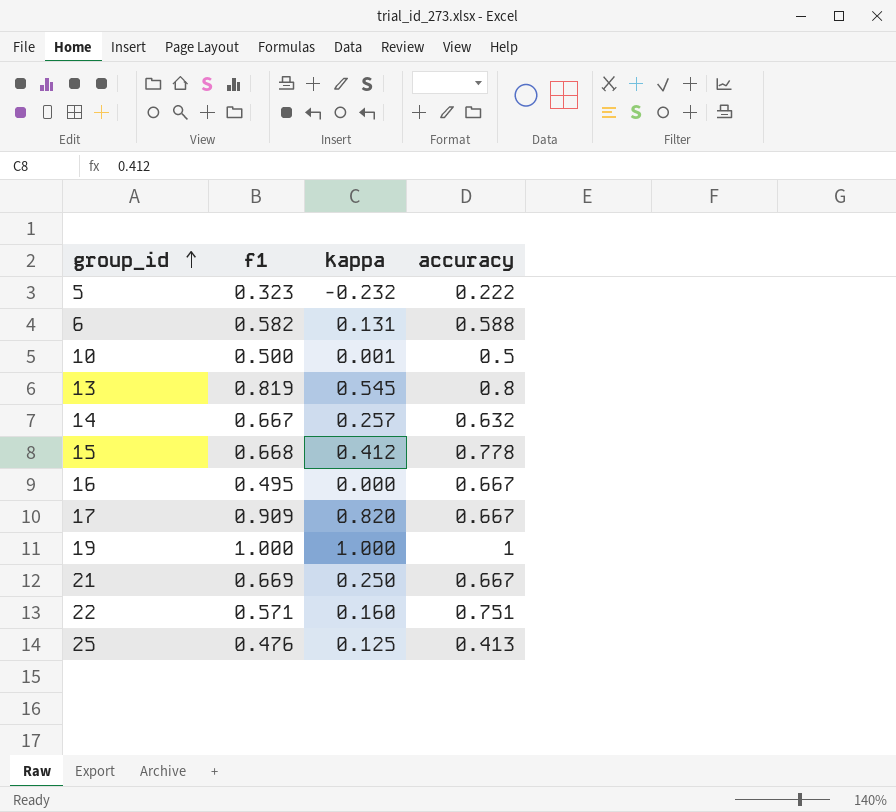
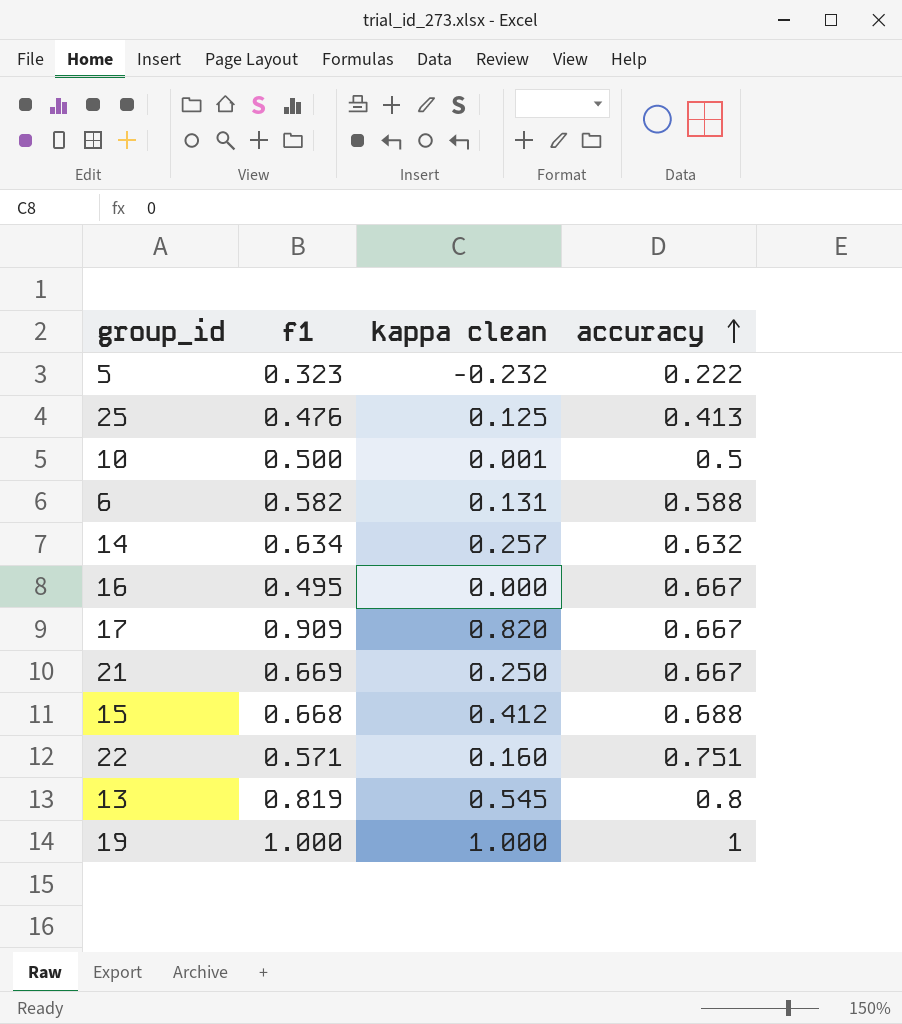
row order: group_id ascending -> accuracy ascending
column name: kappa -> kappa clean
14 | f1: 0.667 -> 0.634
15 | accuracy: 0.778 -> 0.688

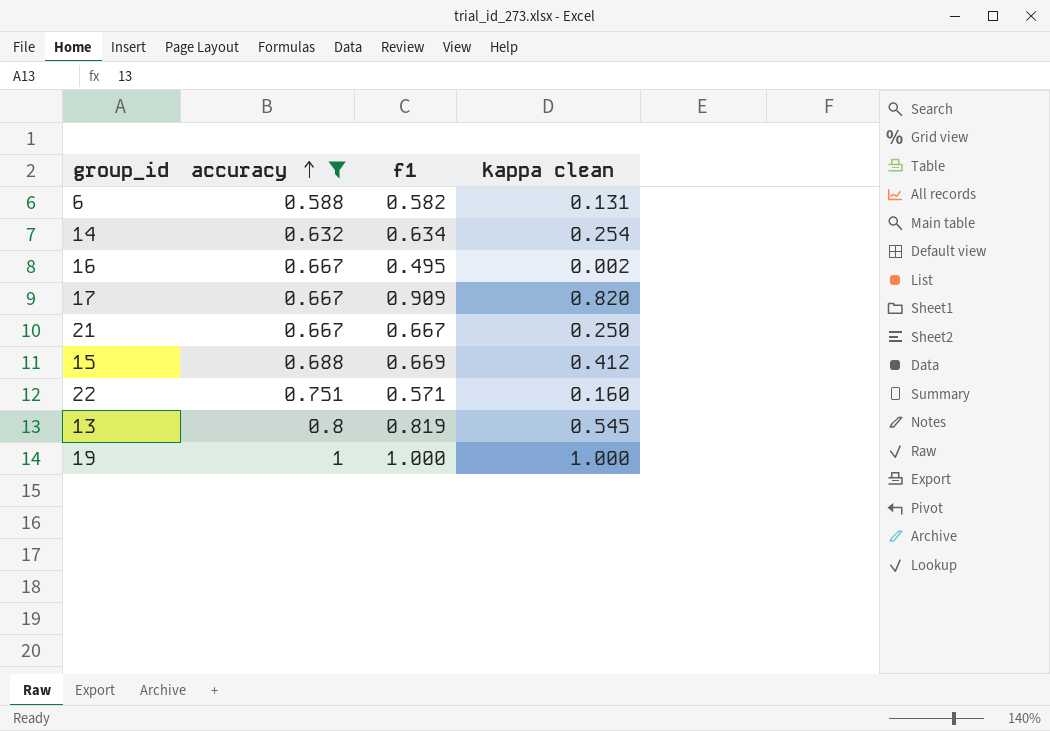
filter: none -> accuracy >= 0.588
column accuracy | position: 4 -> 2
14 | kappa clean: 0.257 -> 0.254
16 | kappa clean: 0.000 -> 0.002
21 | f1: 0.669 -> 0.667
15 | f1: 0.668 -> 0.669

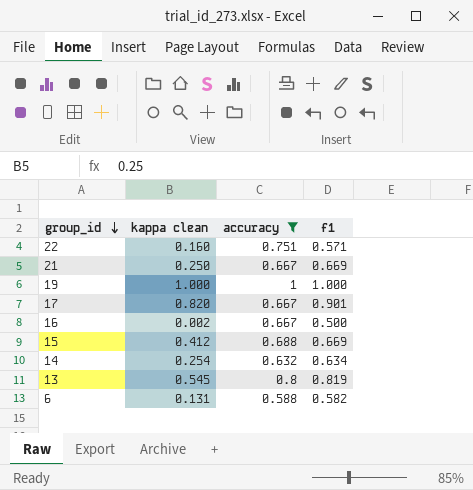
row order: accuracy ascending -> group_id descending
column kappa clean | position: 4 -> 2
21 | f1: 0.667 -> 0.669
17 | f1: 0.909 -> 0.901
16 | f1: 0.495 -> 0.500

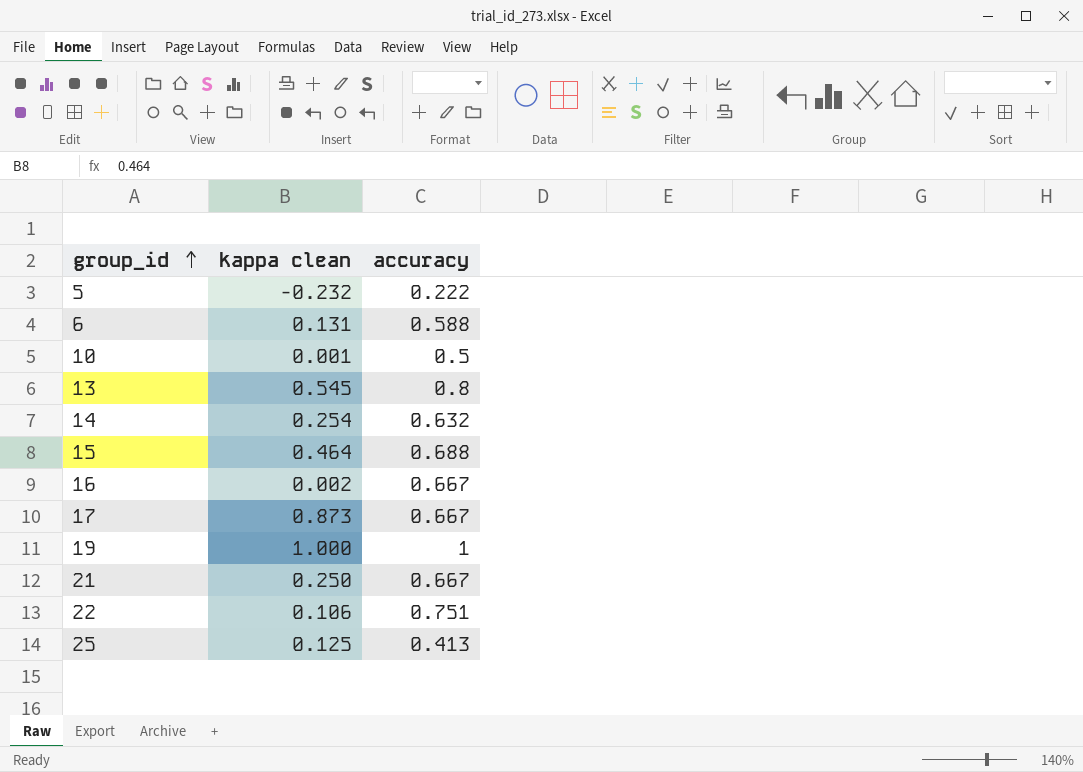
filter: accuracy >= 0.588 -> none
row order: group_id descending -> group_id ascending
column f1 | position: 4 -> none
15 | kappa clean: 0.412 -> 0.464
17 | kappa clean: 0.820 -> 0.873
22 | kappa clean: 0.160 -> 0.106

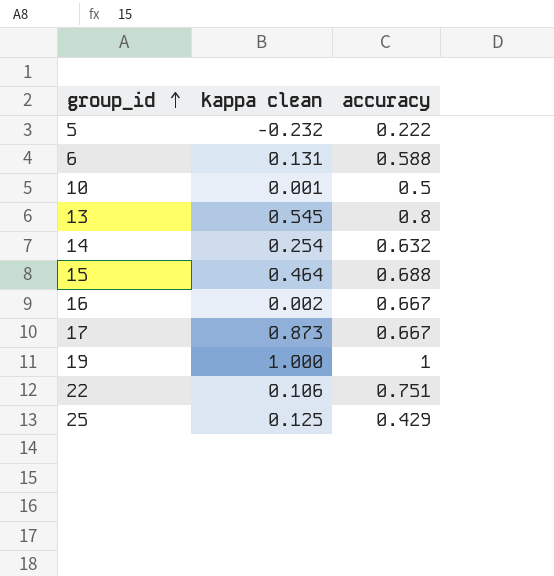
row 21: 0.250 | 0.667 -> none
25 | accuracy: 0.413 -> 0.429

